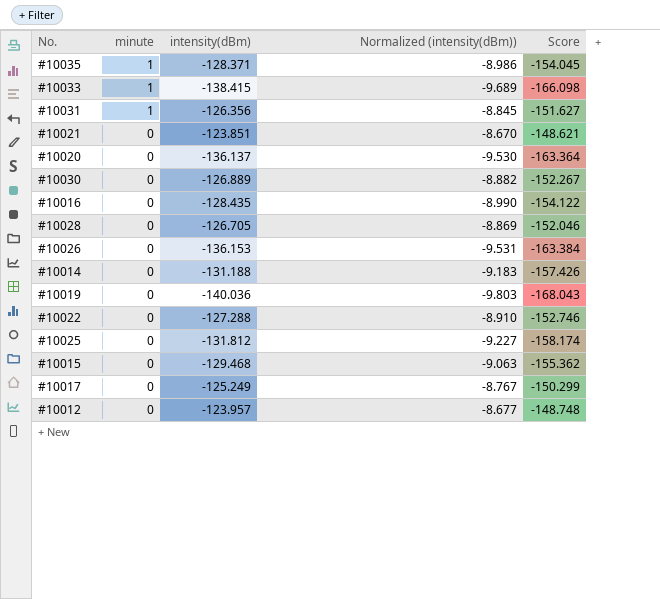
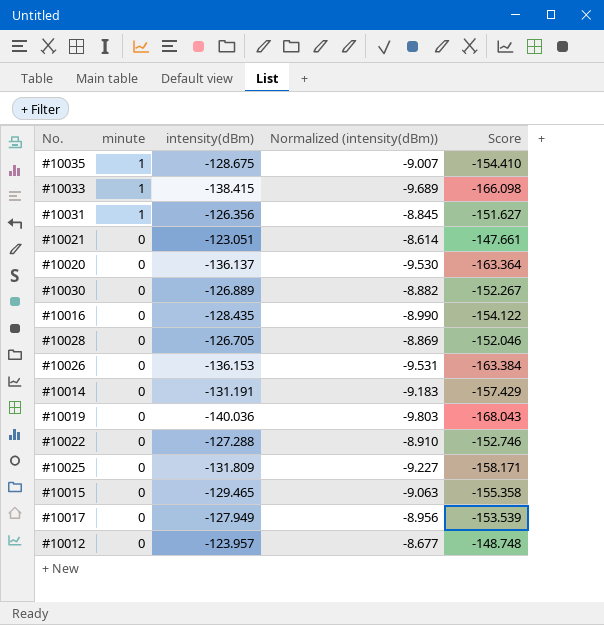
#10035 | intensity(dBm): -128.371 -> -128.675
#10035 | Normalized (intensity(dBm)): -8.986 -> -9.007
#10035 | Score: -154.045 -> -154.410
#10021 | intensity(dBm): -123.851 -> -123.051
#10021 | Normalized (intensity(dBm)): -8.670 -> -8.614
#10021 | Score: -148.621 -> -147.661
#10014 | intensity(dBm): -131.188 -> -131.191
#10014 | Score: -157.426 -> -157.429
#10025 | intensity(dBm): -131.812 -> -131.809
#10025 | Score: -158.174 -> -158.171
#10015 | intensity(dBm): -129.468 -> -129.465
#10015 | Score: -155.362 -> -155.358
#10017 | intensity(dBm): -125.249 -> -127.949
#10017 | Normalized (intensity(dBm)): -8.767 -> -8.956
#10017 | Score: -150.299 -> -153.539

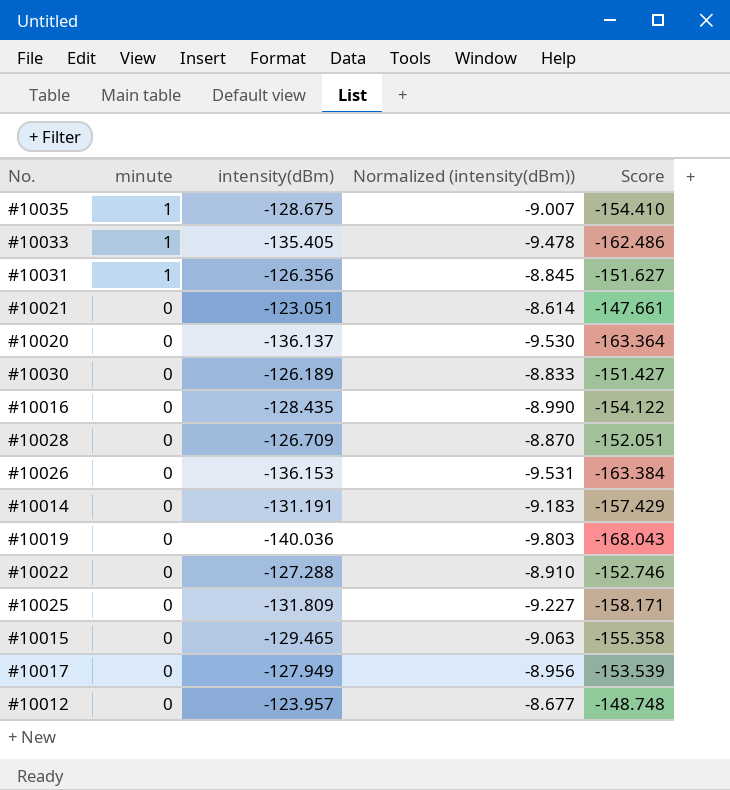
#10033 | intensity(dBm): -138.415 -> -135.405
#10033 | Normalized (intensity(dBm)): -9.689 -> -9.478
#10033 | Score: -166.098 -> -162.486
#10030 | intensity(dBm): -126.889 -> -126.189
#10030 | Normalized (intensity(dBm)): -8.882 -> -8.833
#10030 | Score: -152.267 -> -151.427
#10028 | intensity(dBm): -126.705 -> -126.709
#10028 | Normalized (intensity(dBm)): -8.869 -> -8.870
#10028 | Score: -152.046 -> -152.051

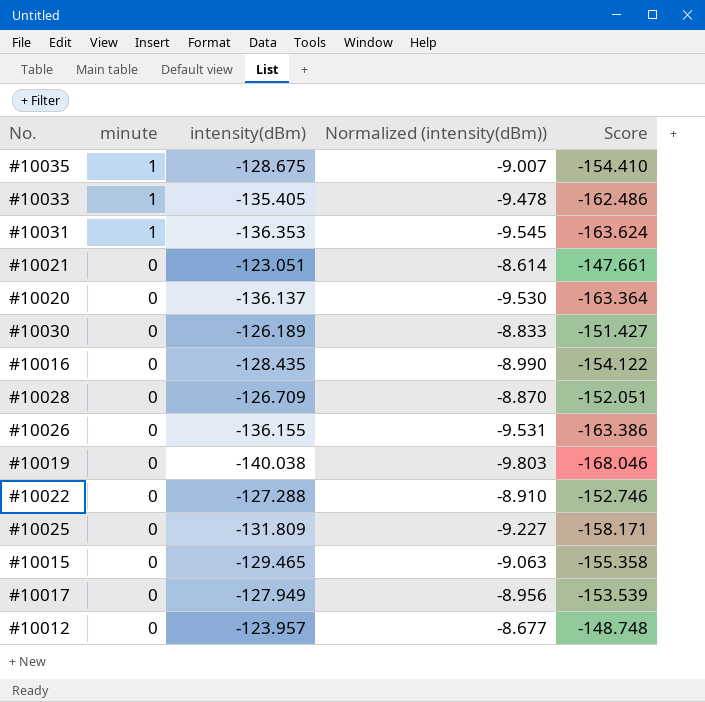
row #10014: 0 | -131.191 | -9.183 | -157.429 -> none
#10031 | intensity(dBm): -126.356 -> -136.353
#10031 | Normalized (intensity(dBm)): -8.845 -> -9.545
#10031 | Score: -151.627 -> -163.624
#10026 | intensity(dBm): -136.153 -> -136.155
#10026 | Score: -163.384 -> -163.386
#10019 | intensity(dBm): -140.036 -> -140.038
#10019 | Score: -168.043 -> -168.046

